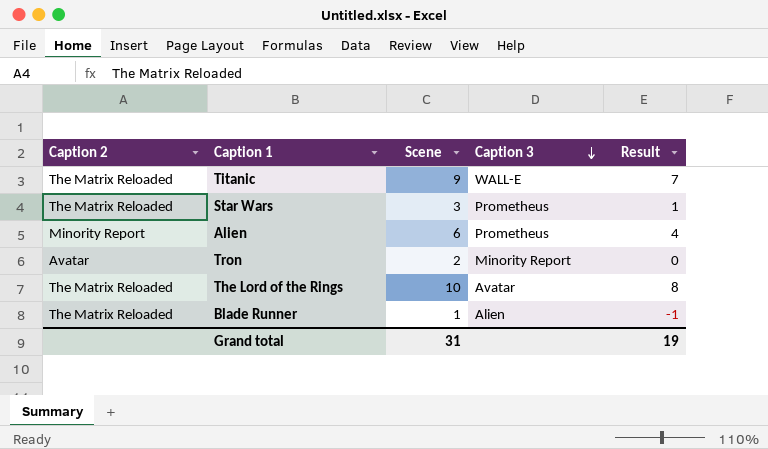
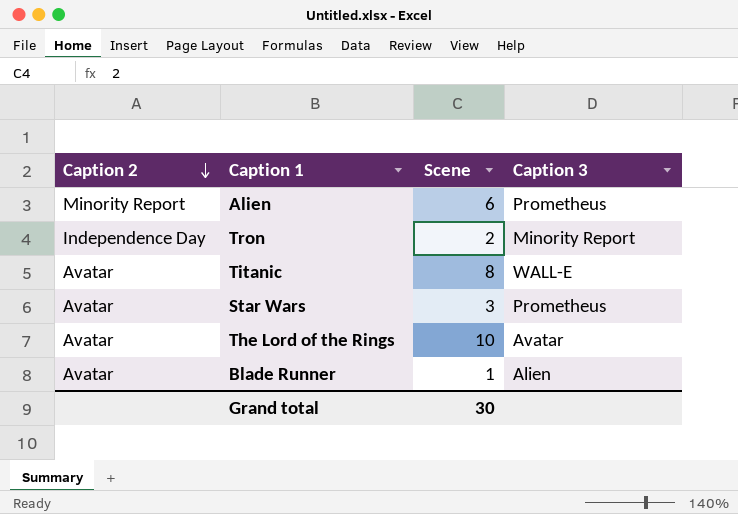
row order: Caption 3 descending -> Caption 2 descending
column Result | formula: [Scene] - 2 -> none
Tron | Caption 2: Avatar -> Independence Day
Titanic | Caption 2: The Matrix Reloaded -> Avatar
Titanic | Scene: 9 -> 8
Star Wars | Caption 2: The Matrix Reloaded -> Avatar
The Lord of the Rings | Caption 2: The Matrix Reloaded -> Avatar
Blade Runner | Caption 2: The Matrix Reloaded -> Avatar
Grand total | Scene: 31 -> 30

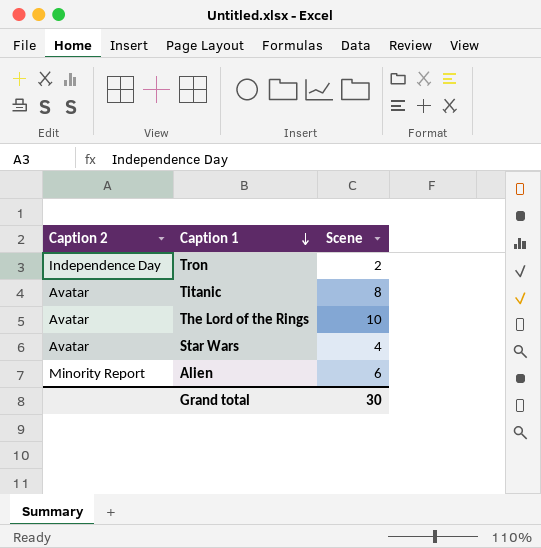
row order: Caption 2 descending -> Caption 1 descending
column Caption 3 | position: 4 -> none
row Blade Runner: Avatar | 1 | Alien -> none
Star Wars | Scene: 3 -> 4

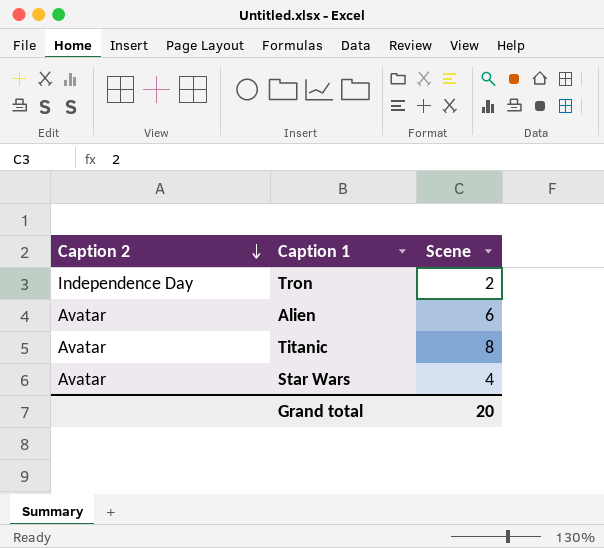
row order: Caption 1 descending -> Caption 2 descending
row The Lord of the Rings: Avatar | 10 -> none
Alien | Caption 2: Minority Report -> Avatar
Grand total | Scene: 30 -> 20

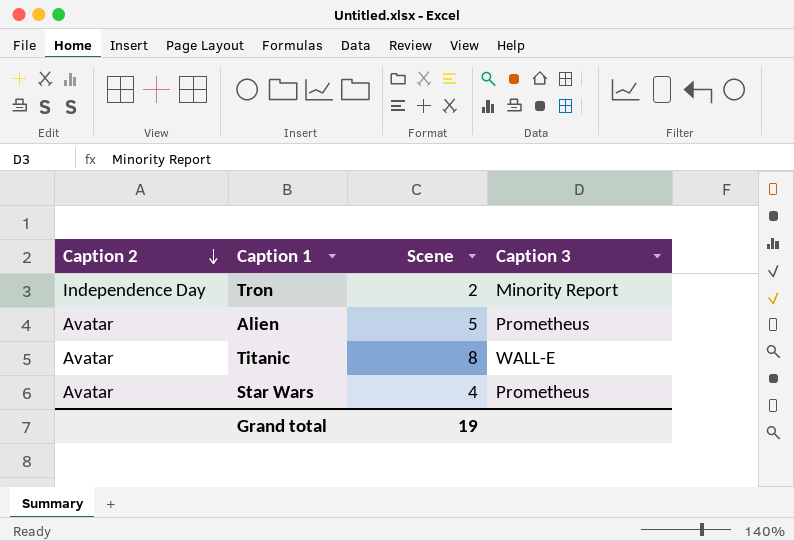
column Caption 3 | position: none -> 4
Alien | Scene: 6 -> 5
Grand total | Scene: 20 -> 19

